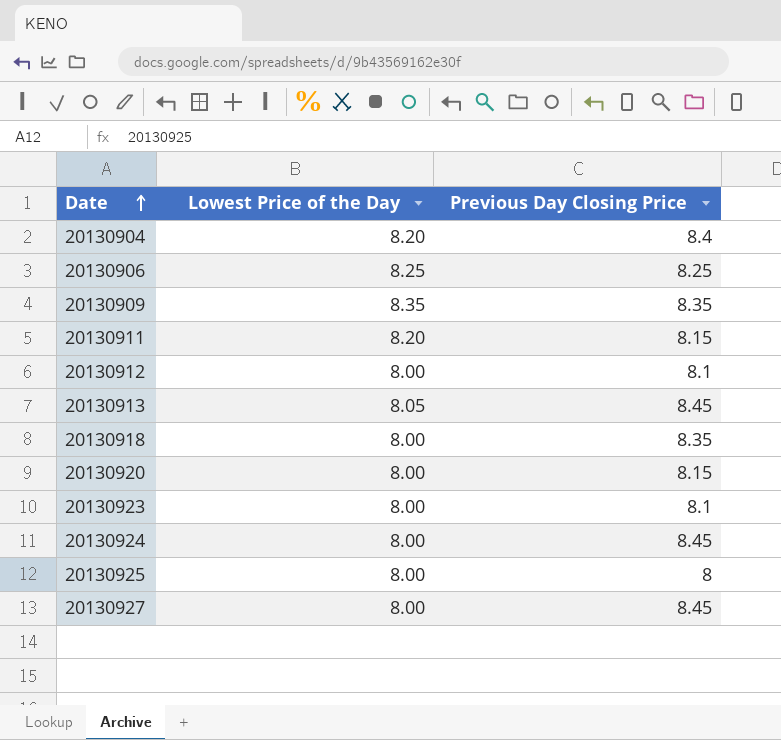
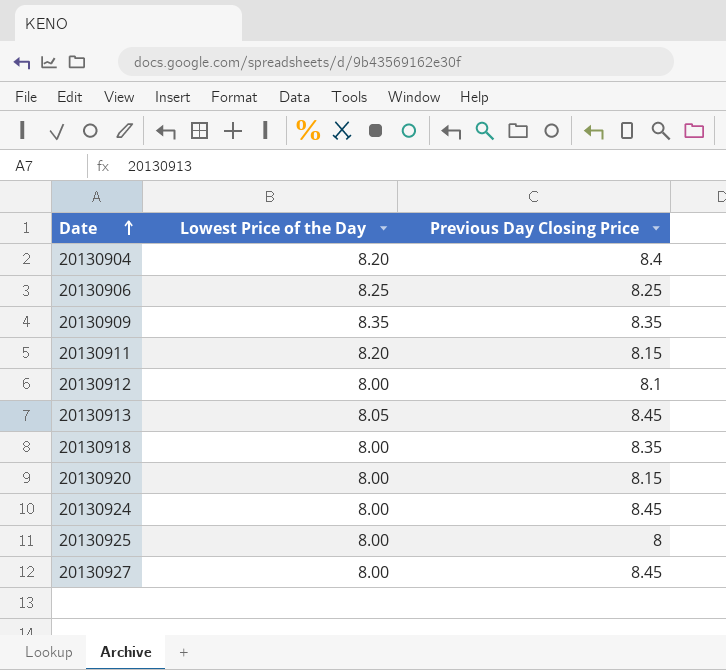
row 20130923: 8.00 | 8.1 -> none

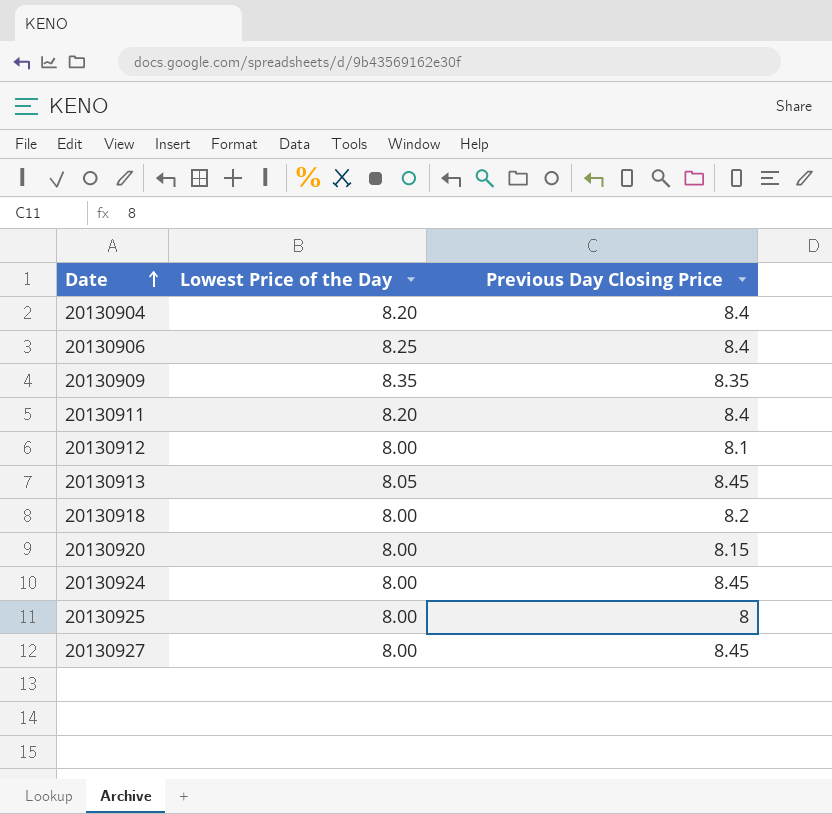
20130906 | Previous Day Closing Price: 8.25 -> 8.4
20130911 | Previous Day Closing Price: 8.15 -> 8.4
20130918 | Previous Day Closing Price: 8.35 -> 8.2

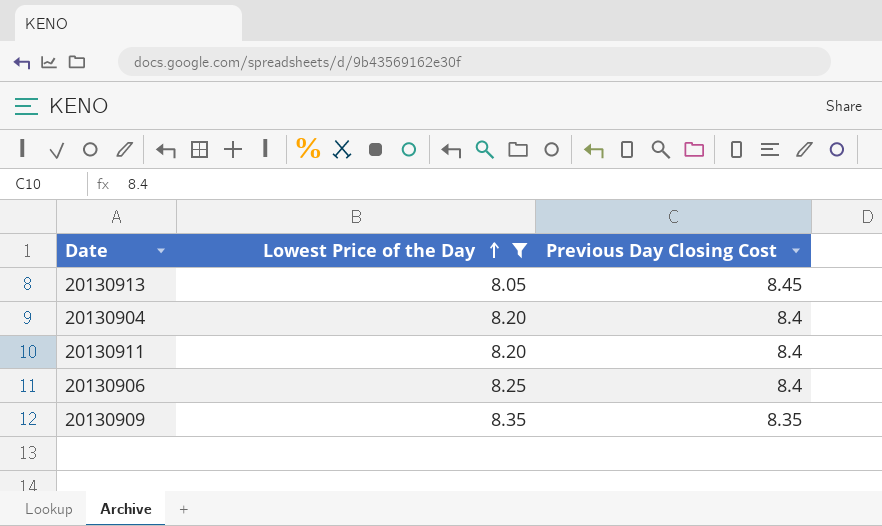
filter: none -> Lowest Price of the Day != 8.00
row order: Date ascending -> Lowest Price of the Day ascending
column name: Previous Day Closing Price -> Previous Day Closing Cost

